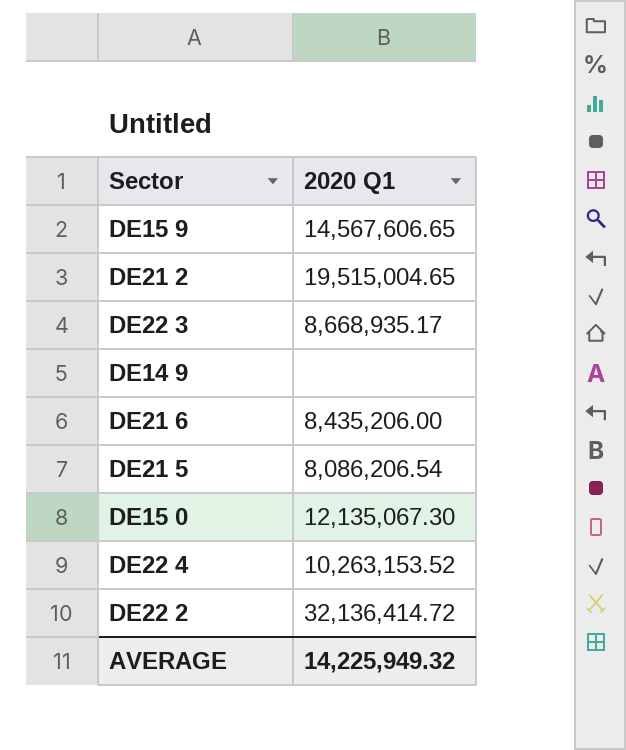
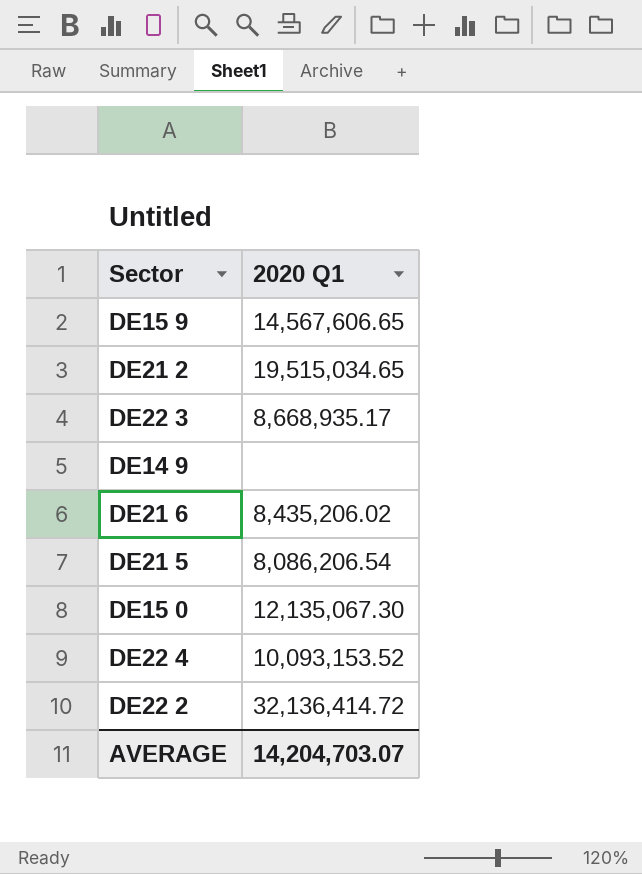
DE21 2 | 2020 Q1: 19,515,004.65 -> 19,515,034.65
DE21 6 | 2020 Q1: 8,435,206.00 -> 8,435,206.02
DE22 4 | 2020 Q1: 10,263,153.52 -> 10,093,153.52
AVERAGE | 2020 Q1: 14,225,949.32 -> 14,204,703.07

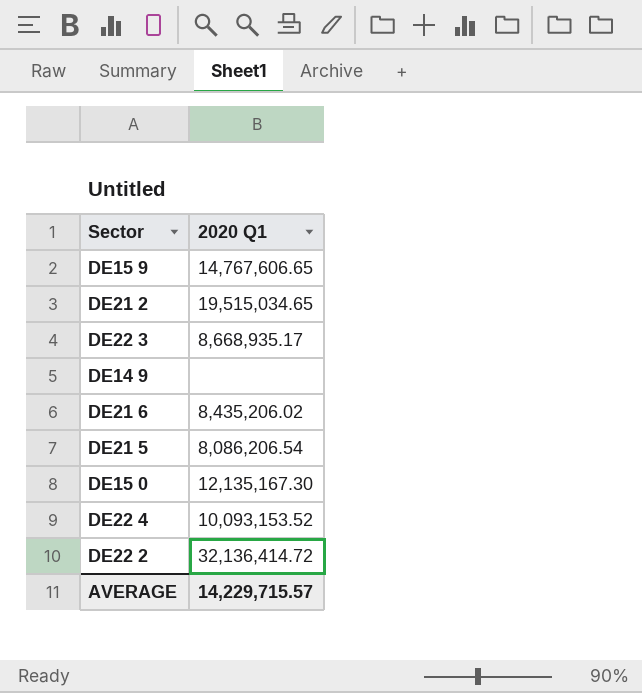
DE15 9 | 2020 Q1: 14,567,606.65 -> 14,767,606.65
DE15 0 | 2020 Q1: 12,135,067.30 -> 12,135,167.30
AVERAGE | 2020 Q1: 14,204,703.07 -> 14,229,715.57

